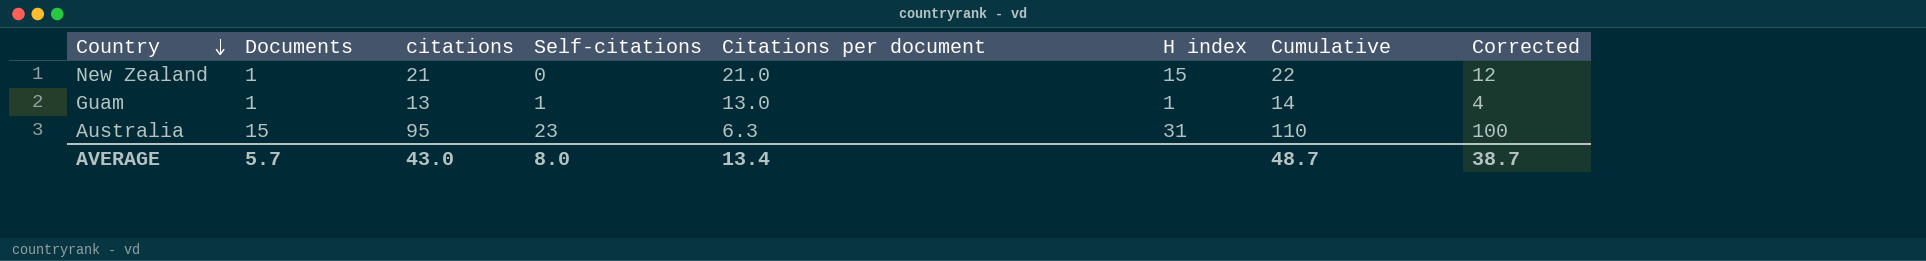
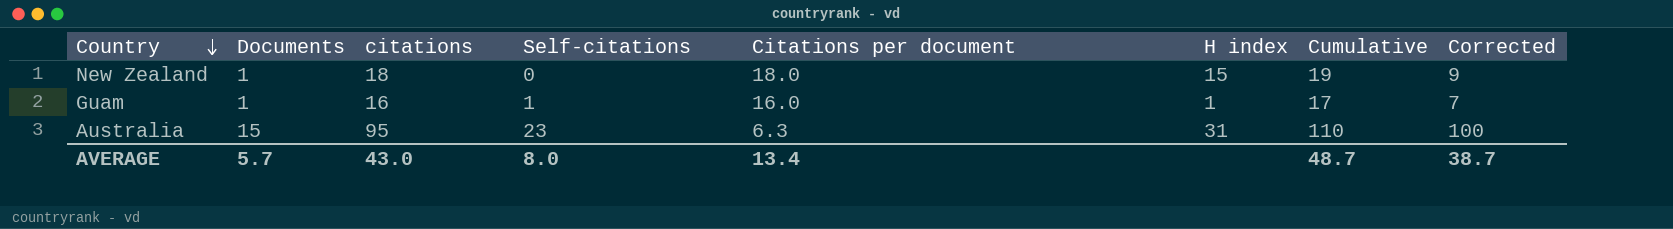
New Zealand | citations: 21 -> 18
New Zealand | Citations per document: 21.0 -> 18.0
New Zealand | Cumulative: 22 -> 19
New Zealand | Corrected: 12 -> 9
Guam | citations: 13 -> 16
Guam | Citations per document: 13.0 -> 16.0
Guam | Cumulative: 14 -> 17
Guam | Corrected: 4 -> 7

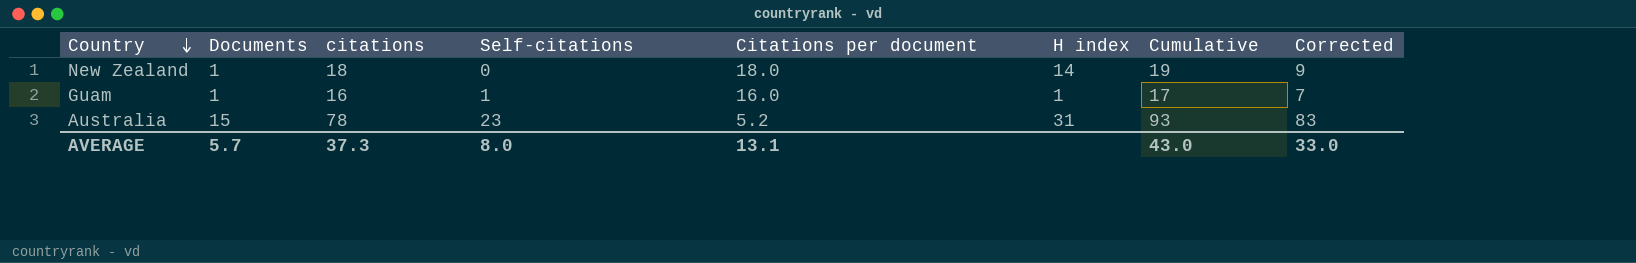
New Zealand | H index: 15 -> 14
Australia | citations: 95 -> 78
Australia | Citations per document: 6.3 -> 5.2
Australia | Cumulative: 110 -> 93
Australia | Corrected: 100 -> 83
AVERAGE | citations: 43.0 -> 37.3
AVERAGE | Citations per document: 13.4 -> 13.1
AVERAGE | Cumulative: 48.7 -> 43.0
AVERAGE | Corrected: 38.7 -> 33.0

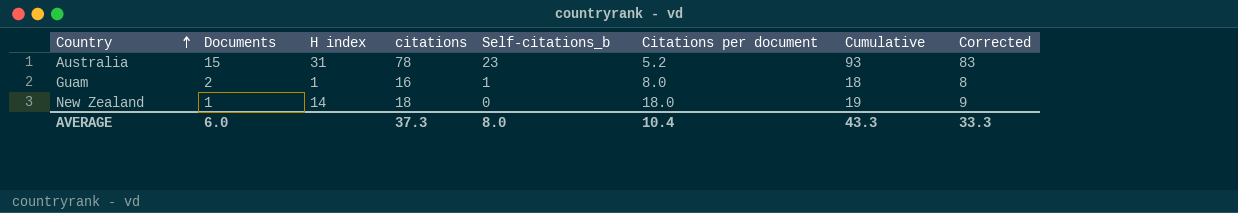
row order: Country descending -> Country ascending
column H index | position: 6 -> 3
column name: Self-citations -> Self-citations_b
Guam | Documents: 1 -> 2
Guam | Citations per document: 16.0 -> 8.0
Guam | Cumulative: 17 -> 18
Guam | Corrected: 7 -> 8
AVERAGE | Documents: 5.7 -> 6.0
AVERAGE | Citations per document: 13.1 -> 10.4
AVERAGE | Cumulative: 43.0 -> 43.3
AVERAGE | Corrected: 33.0 -> 33.3

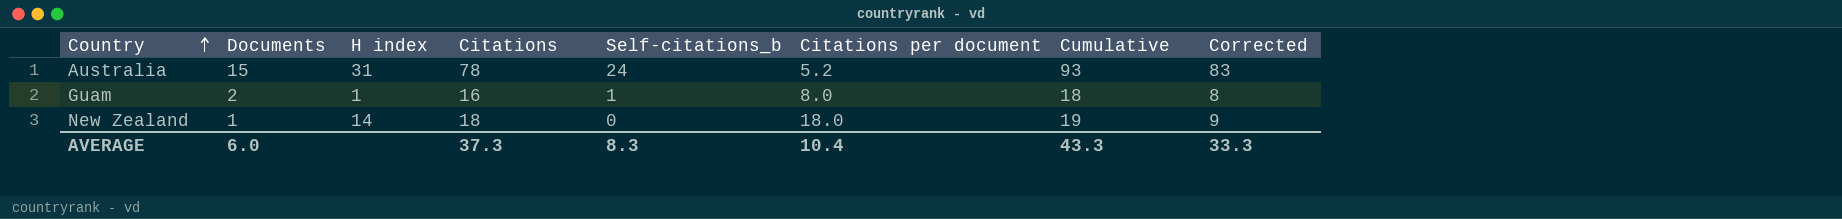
column name: citations -> Citations
Australia | Self-citations_b: 23 -> 24
AVERAGE | Self-citations_b: 8.0 -> 8.3

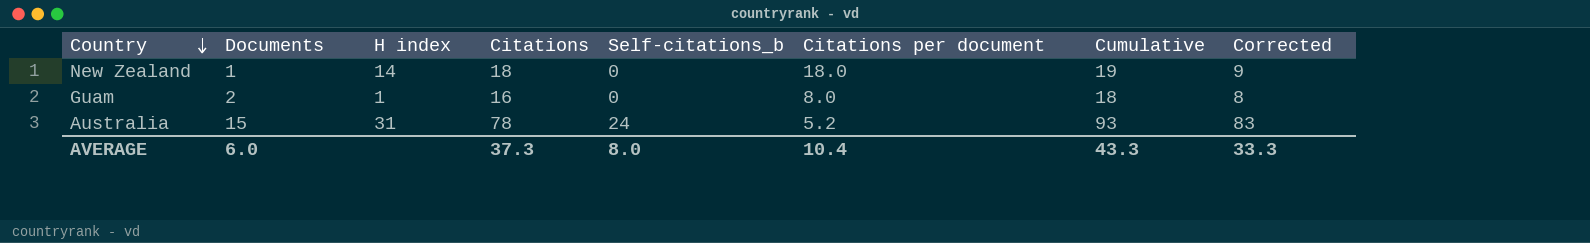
row order: Country ascending -> Country descending
Guam | Self-citations_b: 1 -> 0
AVERAGE | Self-citations_b: 8.3 -> 8.0

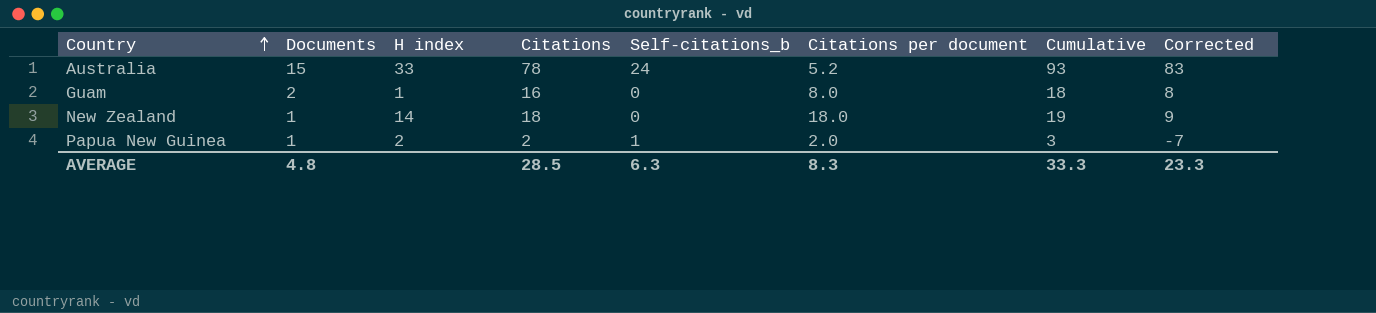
row order: Country descending -> Country ascending
Australia | H index: 31 -> 33
row Papua New Guinea: none -> 1 | 2 | 2 | 1 | 2.0 | 3 | -7
AVERAGE | Documents: 6.0 -> 4.8
AVERAGE | Citations: 37.3 -> 28.5
AVERAGE | Self-citations_b: 8.0 -> 6.3
AVERAGE | Citations per document: 10.4 -> 8.3
AVERAGE | Cumulative: 43.3 -> 33.3
AVERAGE | Corrected: 33.3 -> 23.3

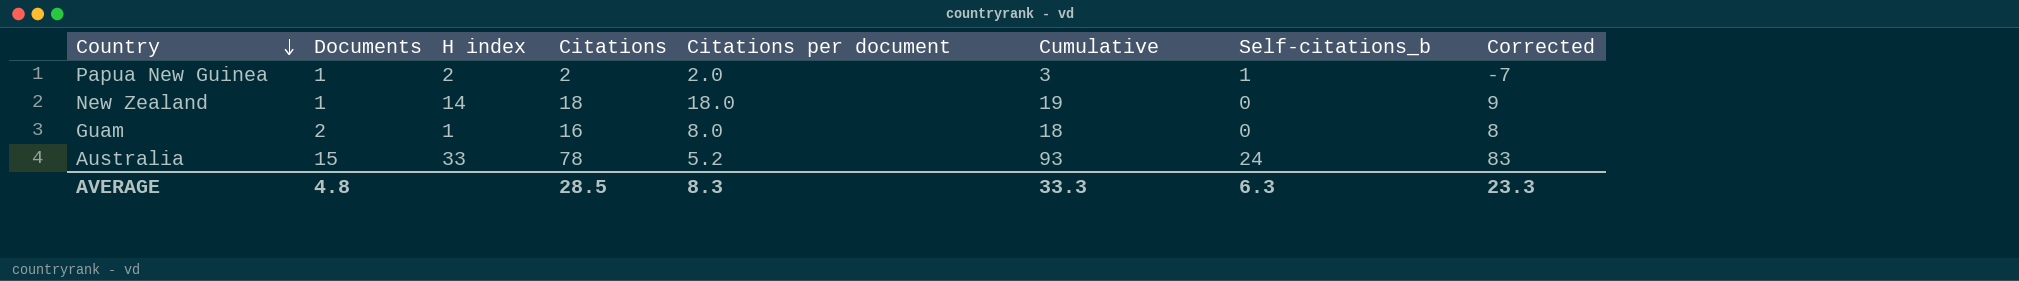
row order: Country ascending -> Country descending
column Self-citations_b | position: 5 -> 7

